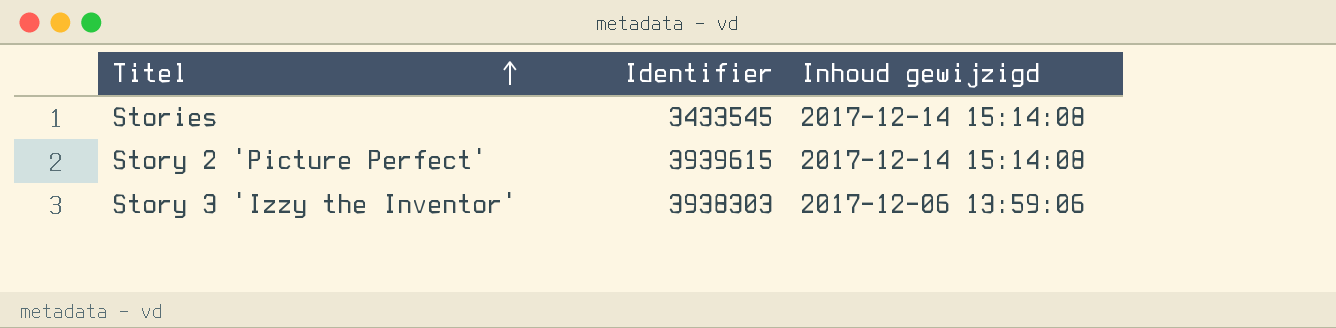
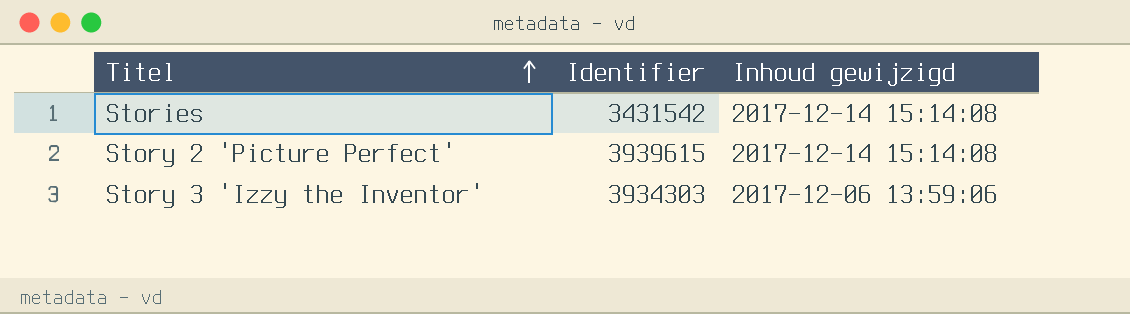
Stories | Identifier: 3433545 -> 3431542
Story 3 'Izzy the Inventor' | Identifier: 3938303 -> 3934303

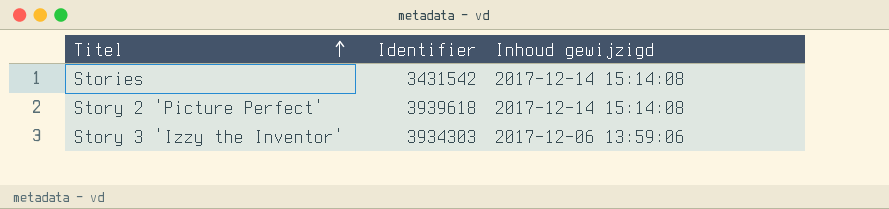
Story 2 'Picture Perfect' | Identifier: 3939615 -> 3939618

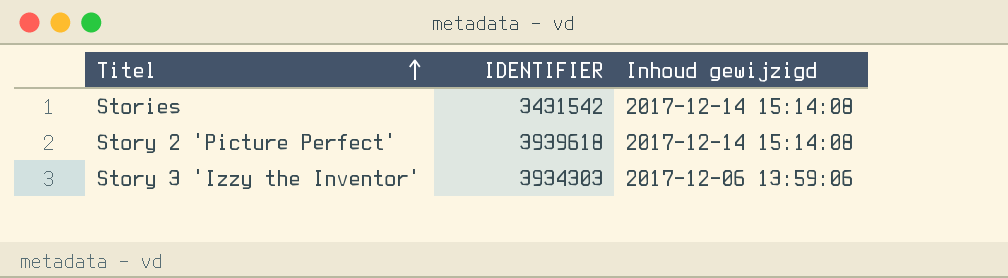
column name: Identifier -> IDENTIFIER

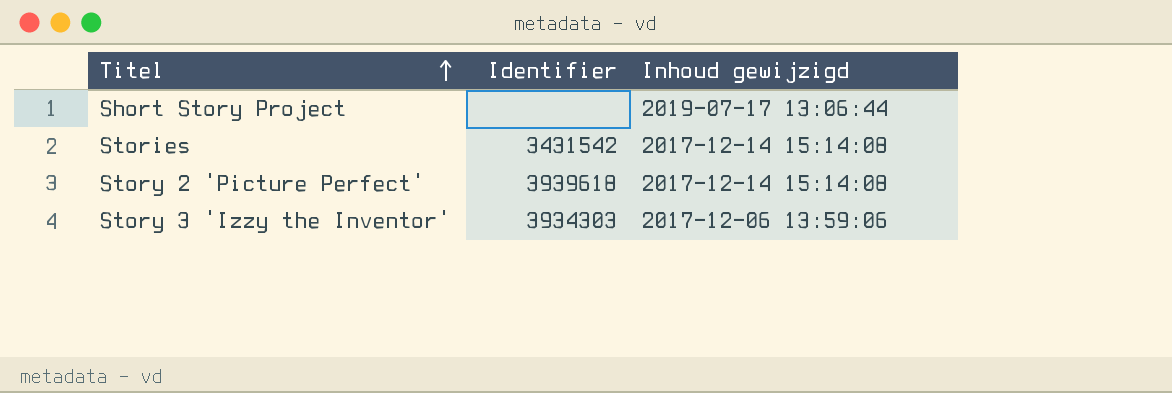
column name: IDENTIFIER -> Identifier
row Short Story Project: none -> none | 2019-07-17 13:06:44

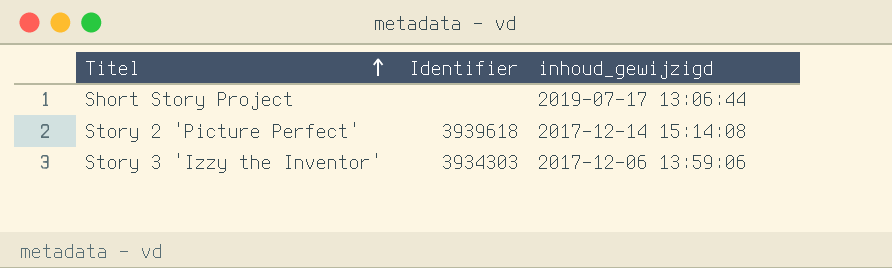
column name: Inhoud gewijzigd -> inhoud_gewijzigd
row Stories: 3431542 | 2017-12-14 15:14:08 -> none

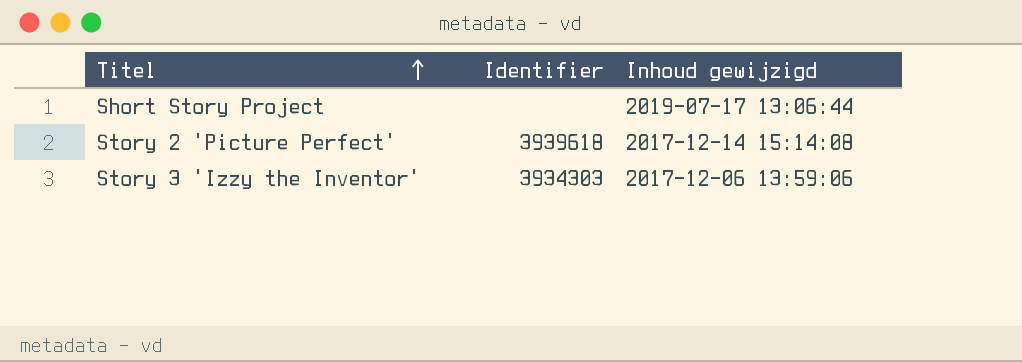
column name: inhoud_gewijzigd -> Inhoud gewijzigd

